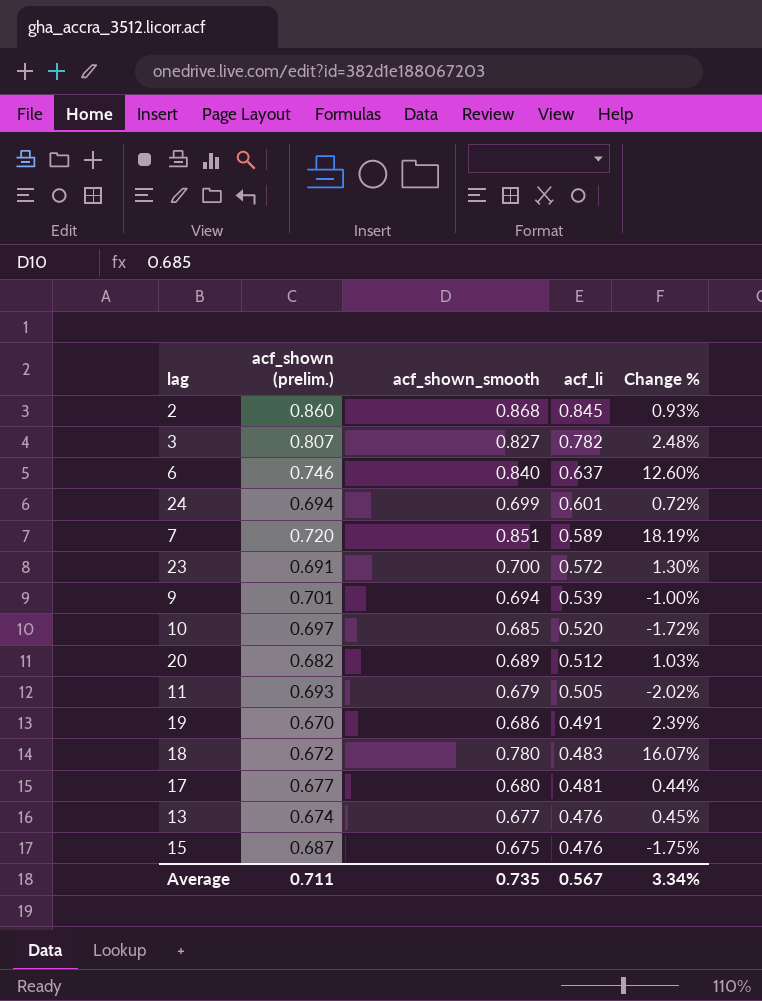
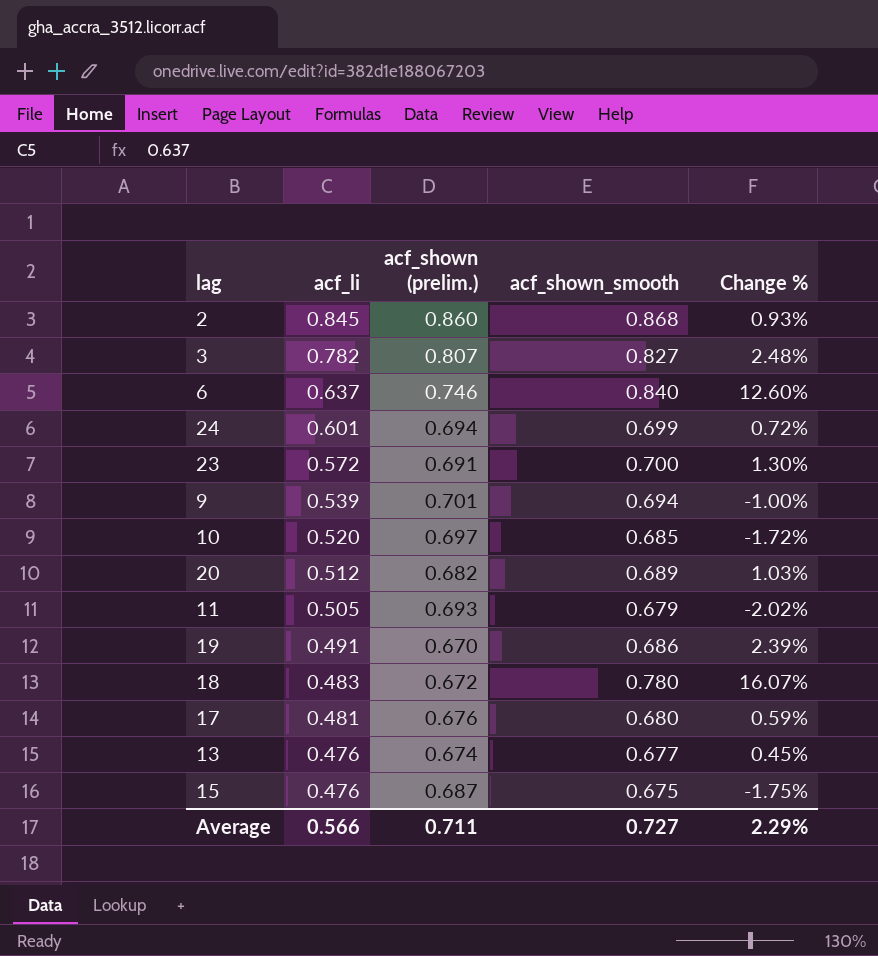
column acf_li | position: 4 -> 2
row 7: 0.720 | 0.851 | 0.589 | 18.19% -> none
17 | acf_shown (prelim.): 0.677 -> 0.676
17 | Change %: 0.44% -> 0.59%
Average | acf_li: 0.567 -> 0.566
Average | acf_shown_smooth: 0.735 -> 0.727
Average | Change %: 3.34% -> 2.29%

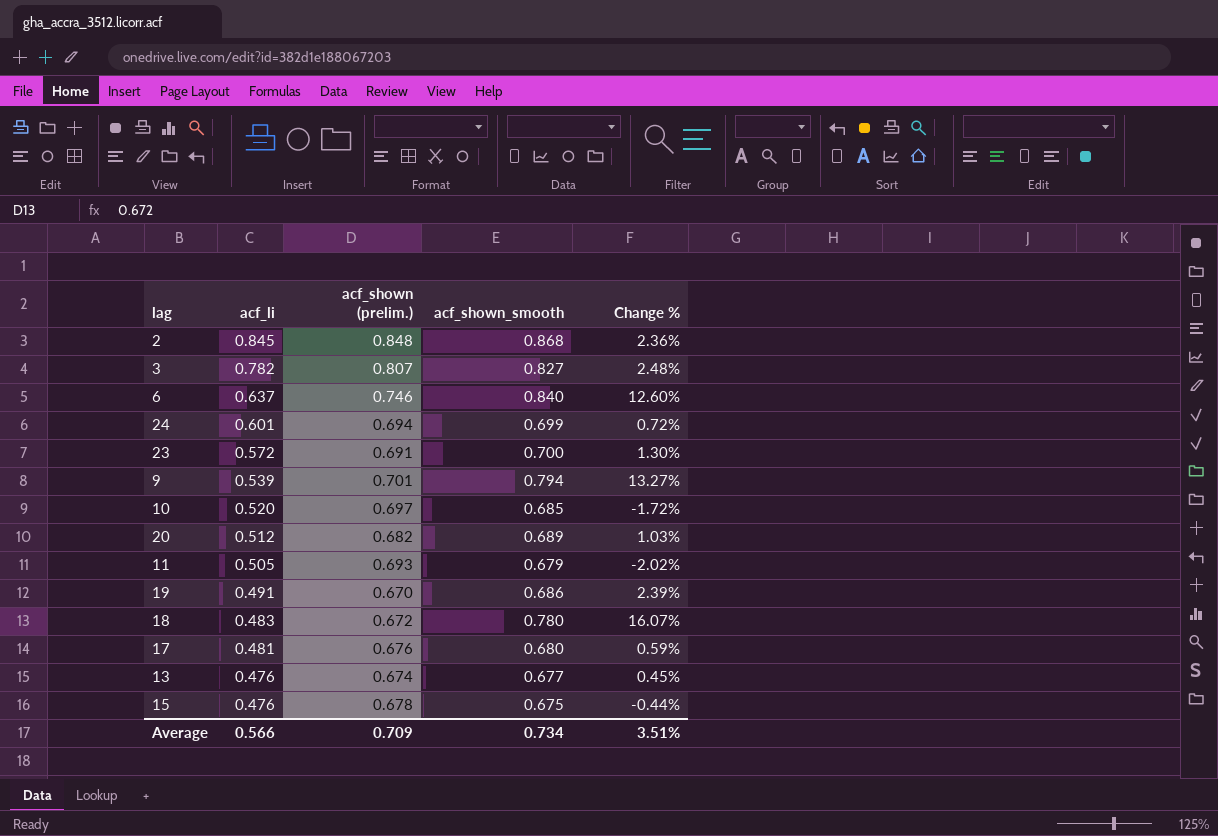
2 | acf_shown (prelim.): 0.860 -> 0.848
2 | Change %: 0.93% -> 2.36%
9 | acf_shown_smooth: 0.694 -> 0.794
9 | Change %: -1.00% -> 13.27%
15 | acf_shown (prelim.): 0.687 -> 0.678
15 | Change %: -1.75% -> -0.44%
Average | acf_shown (prelim.): 0.711 -> 0.709
Average | acf_shown_smooth: 0.727 -> 0.734
Average | Change %: 2.29% -> 3.51%

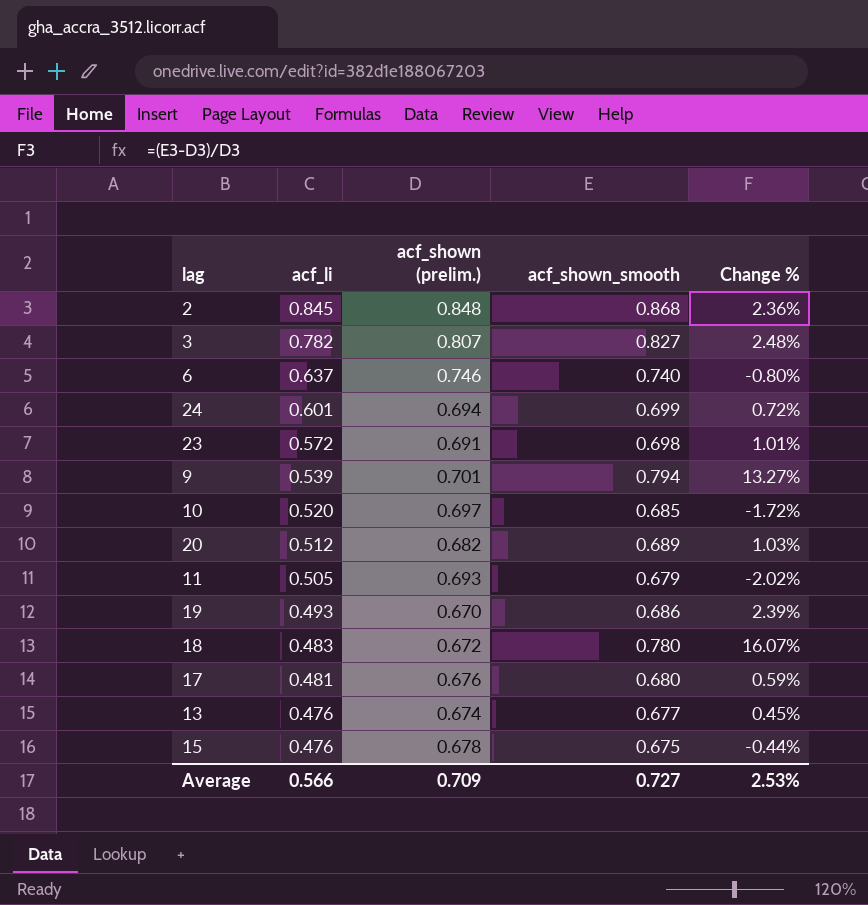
6 | acf_shown_smooth: 0.840 -> 0.740
6 | Change %: 12.60% -> -0.80%
23 | acf_shown_smooth: 0.700 -> 0.698
23 | Change %: 1.30% -> 1.01%
19 | acf_li: 0.491 -> 0.493
Average | acf_shown_smooth: 0.734 -> 0.727
Average | Change %: 3.51% -> 2.53%

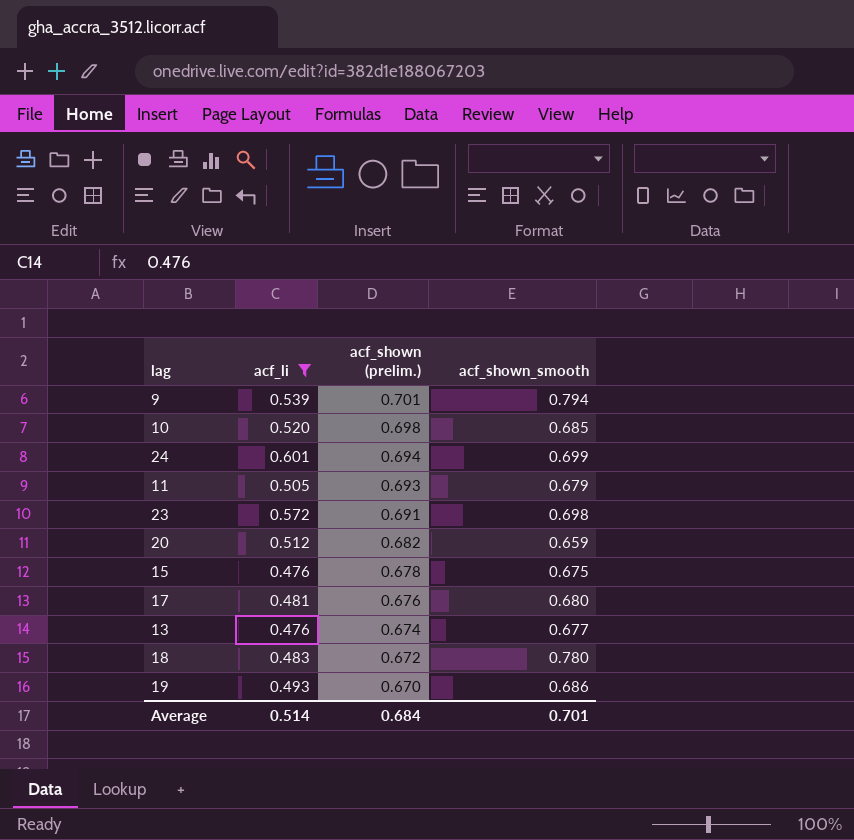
filter: none -> acf_li <= 0.601
row order: acf_li descending -> acf_shown (prelim.) descending
column Change % | formula: ([acf_shown_smooth] - [acf_shown (prelim.)]) / [acf_shown (prelim.)] -> none
10 | acf_shown (prelim.): 0.697 -> 0.698
20 | acf_shown_smooth: 0.689 -> 0.659
Average | acf_li: 0.566 -> 0.514
Average | acf_shown (prelim.): 0.709 -> 0.684
Average | acf_shown_smooth: 0.727 -> 0.701

